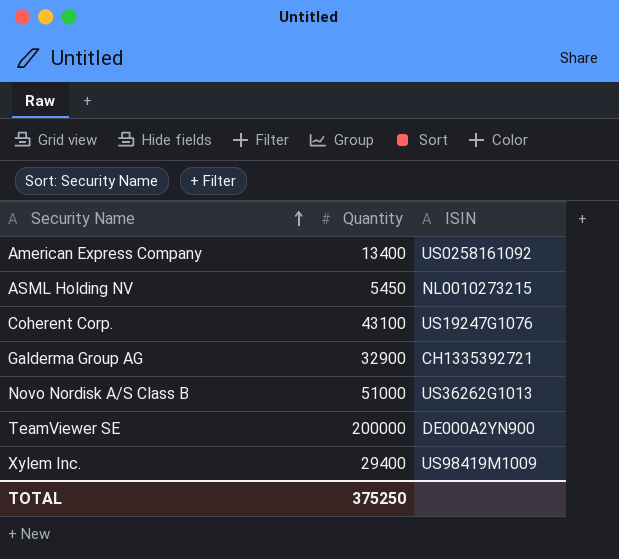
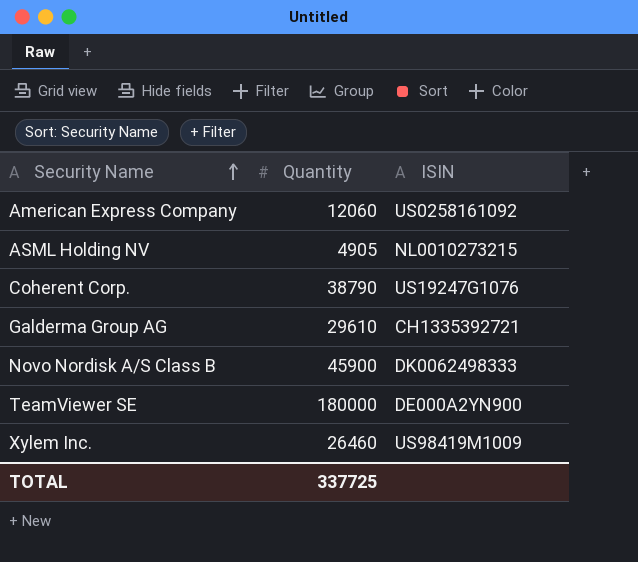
American Express Company | Quantity: 13400 -> 12060
ASML Holding NV | Quantity: 5450 -> 4905
Coherent Corp. | Quantity: 43100 -> 38790
Galderma Group AG | Quantity: 32900 -> 29610
Novo Nordisk A/S Class B | Quantity: 51000 -> 45900
Novo Nordisk A/S Class B | ISIN: US36262G1013 -> DK0062498333
TeamViewer SE | Quantity: 200000 -> 180000
Xylem Inc. | Quantity: 29400 -> 26460
TOTAL | Quantity: 375250 -> 337725

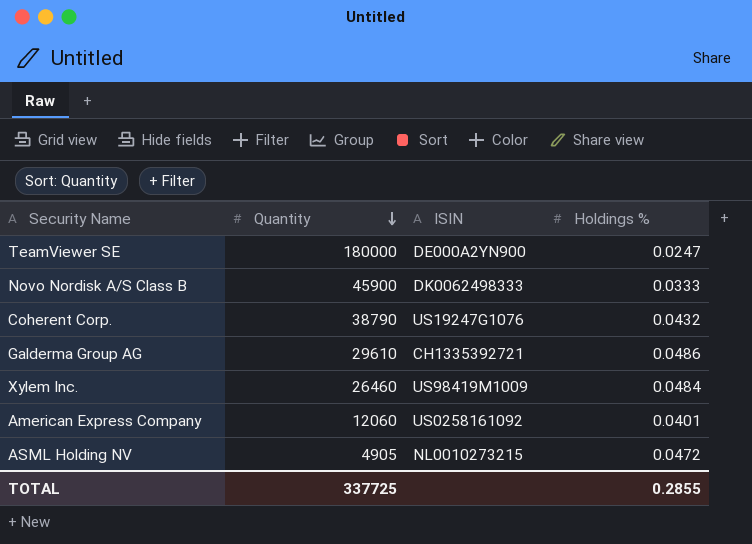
row order: Security Name ascending -> Quantity descending
column Holdings % | position: none -> 4

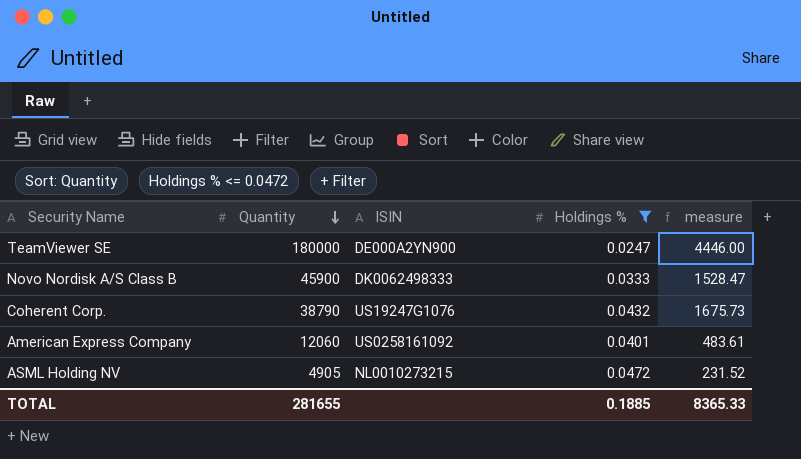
filter: none -> Holdings % <= 0.0472
column measure | formula: none -> [Quantity] * [Holdings %]
TOTAL | Quantity: 337725 -> 281655
TOTAL | Holdings %: 0.2855 -> 0.1885

